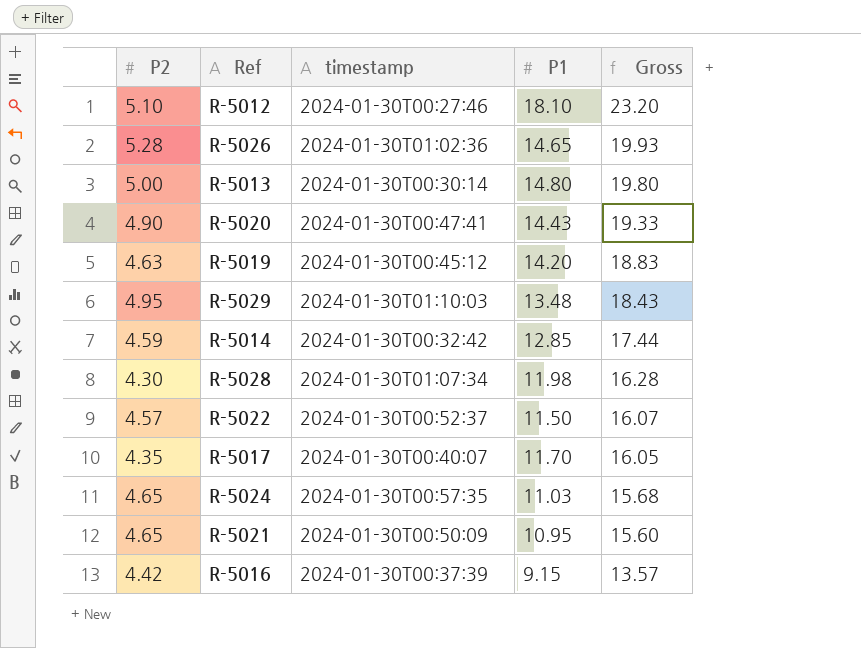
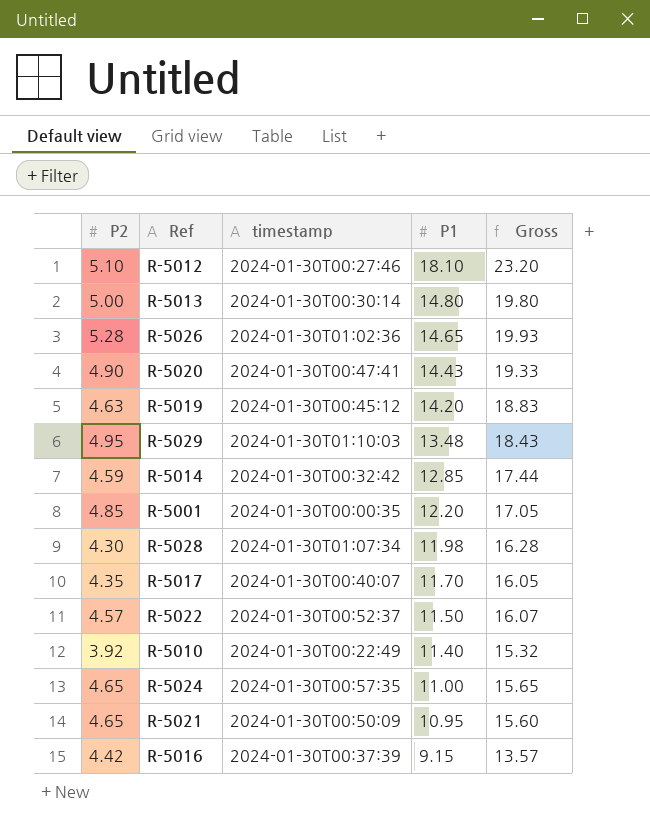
row order: Gross descending -> P1 descending
row R-5001: none -> 4.85 | 2024-01-30T00:00:35 | 12.20 | 17.05
row R-5010: none -> 3.92 | 2024-01-30T00:22:49 | 11.40 | 15.32
R-5024 | P1: 11.03 -> 11.00
R-5024 | Gross: 15.68 -> 15.65

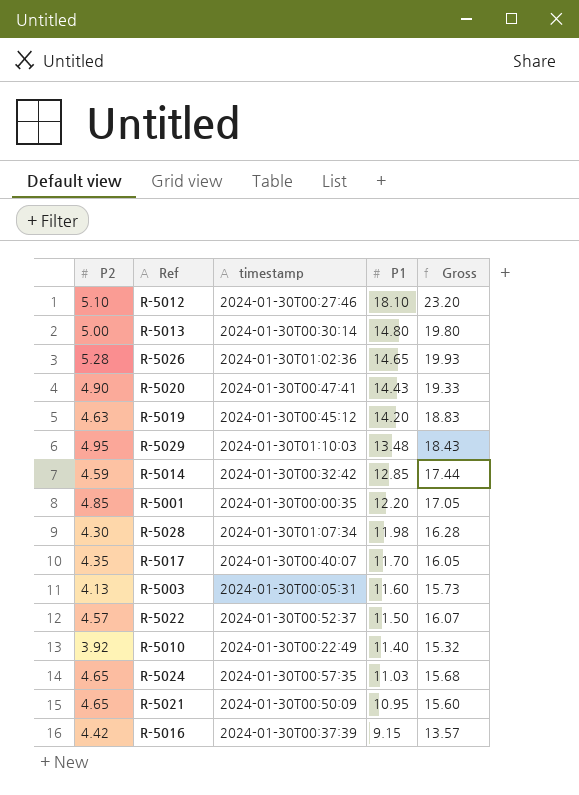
row R-5003: none -> 4.13 | 2024-01-30T00:05:31 | 11.60 | 15.73
R-5024 | P1: 11.00 -> 11.03
R-5024 | Gross: 15.65 -> 15.68

